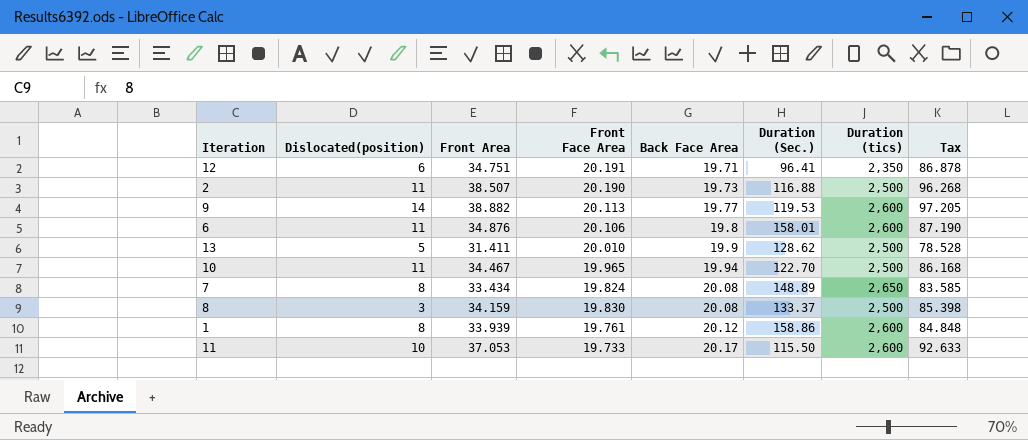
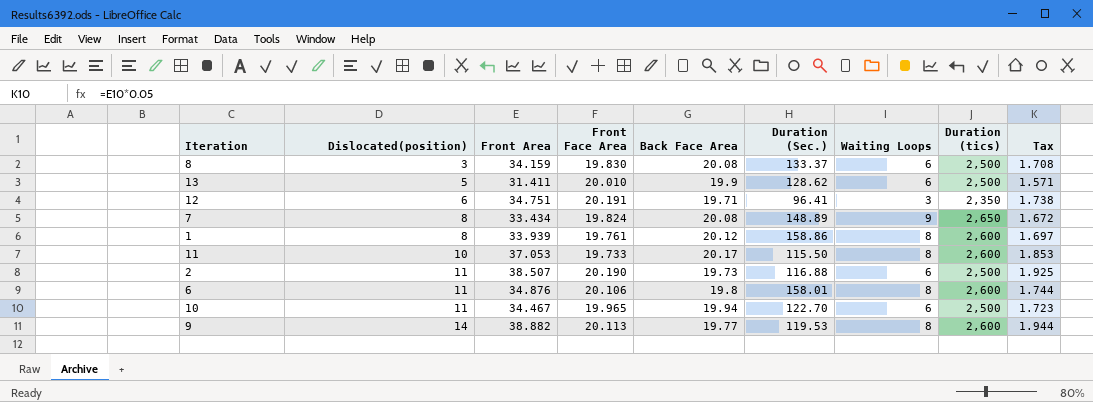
row order: Back Face Area ascending -> Dislocated(position) ascending
column Waiting Loops | position: none -> 7
column Tax | formula: [Front Area] * 2.5 -> [Front Area] * 0.05

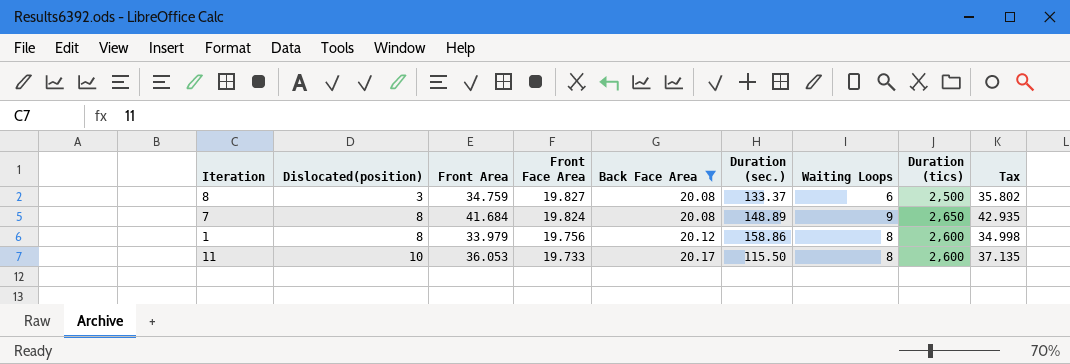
filter: none -> Back Face Area >= 20.08
column name: Duration (Sec.) -> Duration (sec.)
column Tax | formula: [Front Area] * 0.05 -> [Front Area] * 1.03
8 | Front Area: 34.159 -> 34.759
8 | Front Face Area: 19.830 -> 19.827
7 | Front Area: 33.434 -> 41.684
1 | Front Area: 33.939 -> 33.979
1 | Front Face Area: 19.761 -> 19.756
11 | Front Area: 37.053 -> 36.053

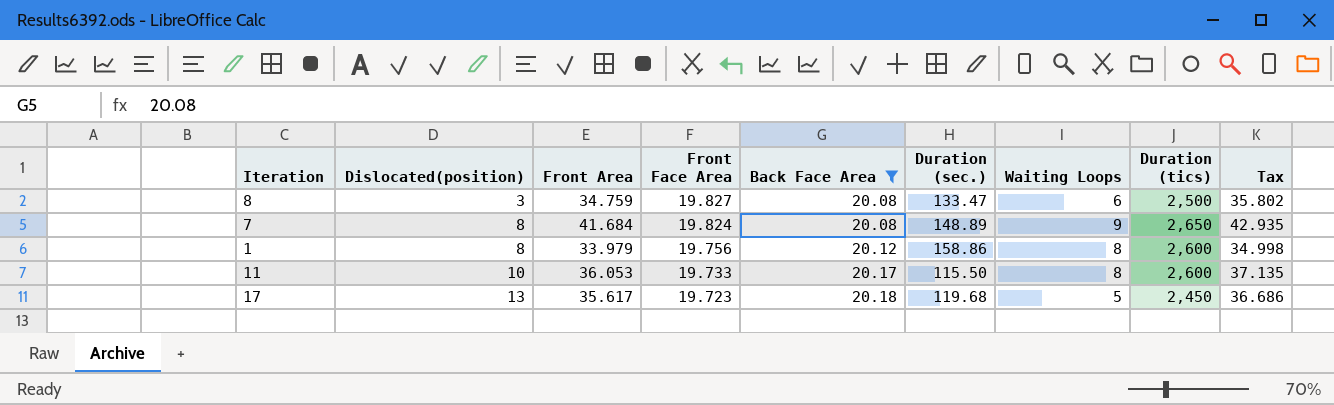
8 | Duration (sec.): 133.37 -> 133.47
row 17: none -> 13 | 35.617 | 19.723 | 20.18 | 119.68 | 5 | 2,450 | 36.686

